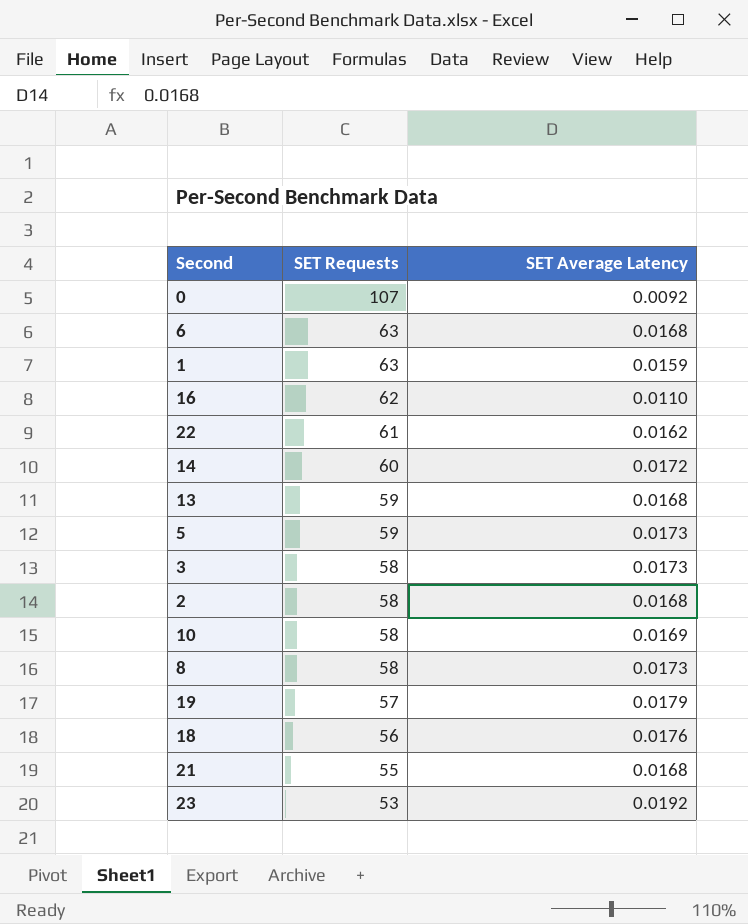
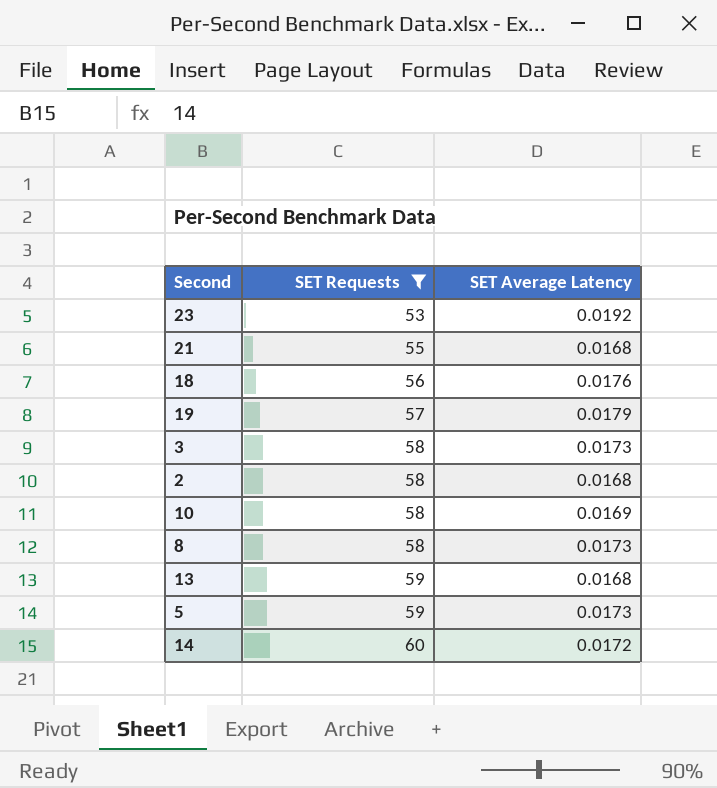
filter: none -> SET Requests <= 60
row order: SET Requests descending -> SET Requests ascending

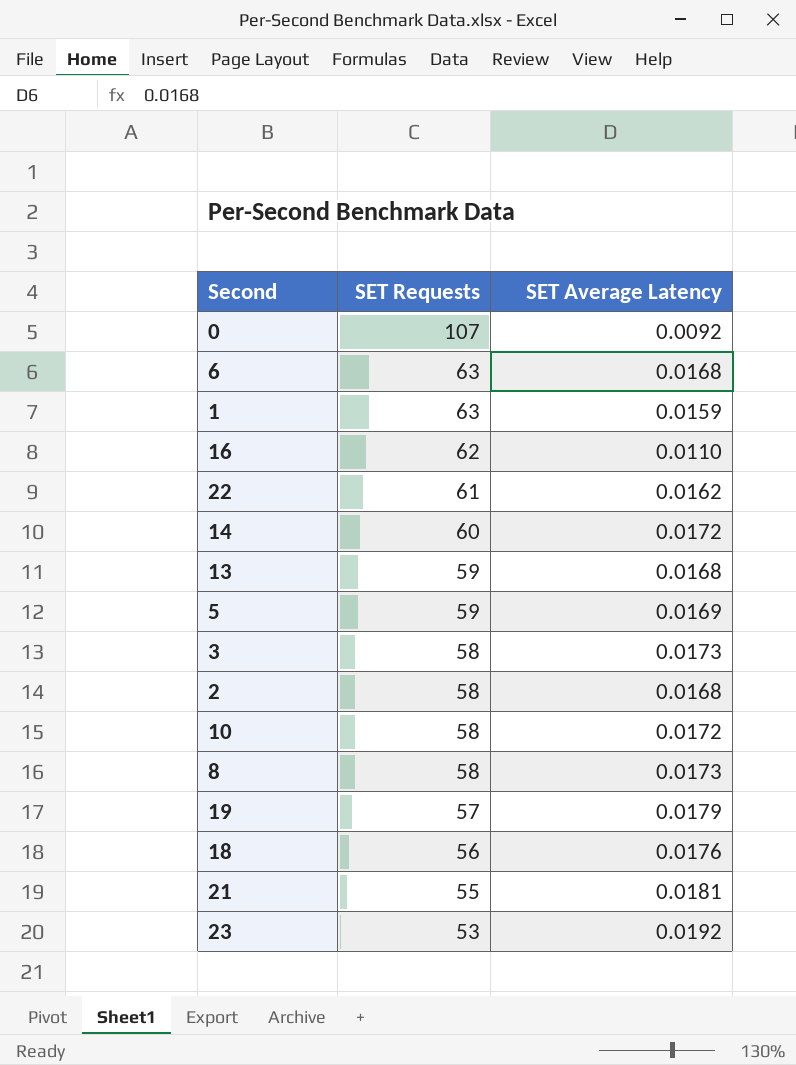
filter: SET Requests <= 60 -> none
row order: SET Requests ascending -> SET Requests descending
5 | SET Average Latency: 0.0173 -> 0.0169
10 | SET Average Latency: 0.0169 -> 0.0172
21 | SET Average Latency: 0.0168 -> 0.0181

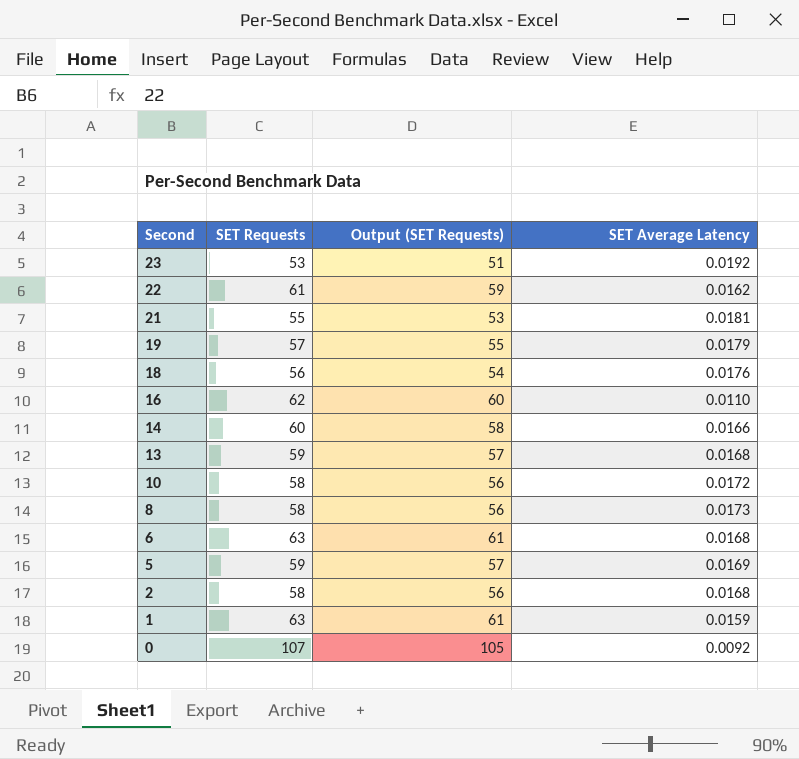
row order: SET Requests descending -> Second descending
column Output (SET Requests) | formula: none -> [SET Requests] - 2
row 3: 58 | 0.0173 -> none
14 | SET Average Latency: 0.0172 -> 0.0166

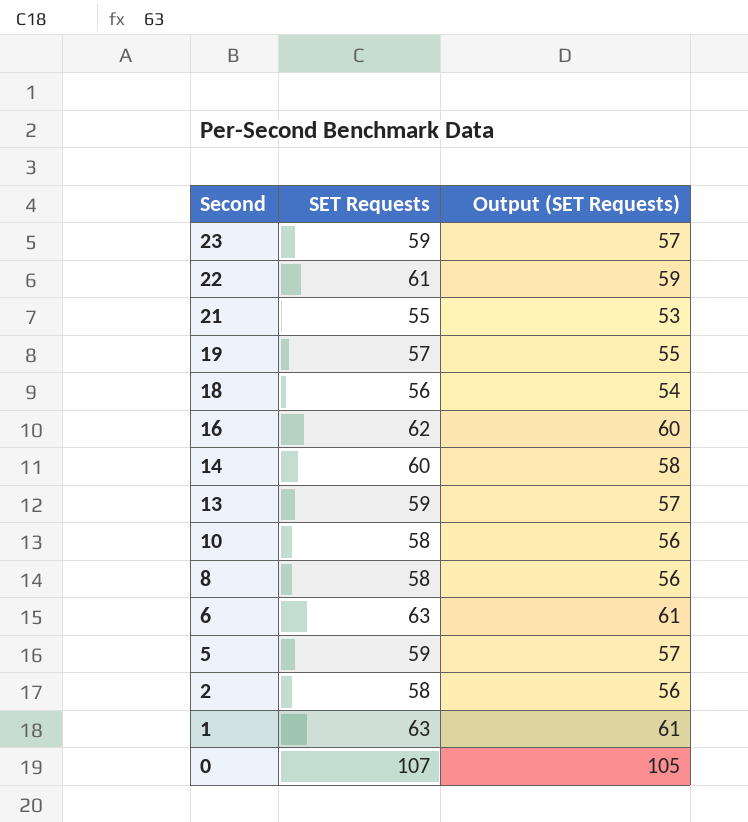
column SET Average Latency | position: 4 -> none
23 | SET Requests: 53 -> 59
23 | Output (SET Requests): 51 -> 57

